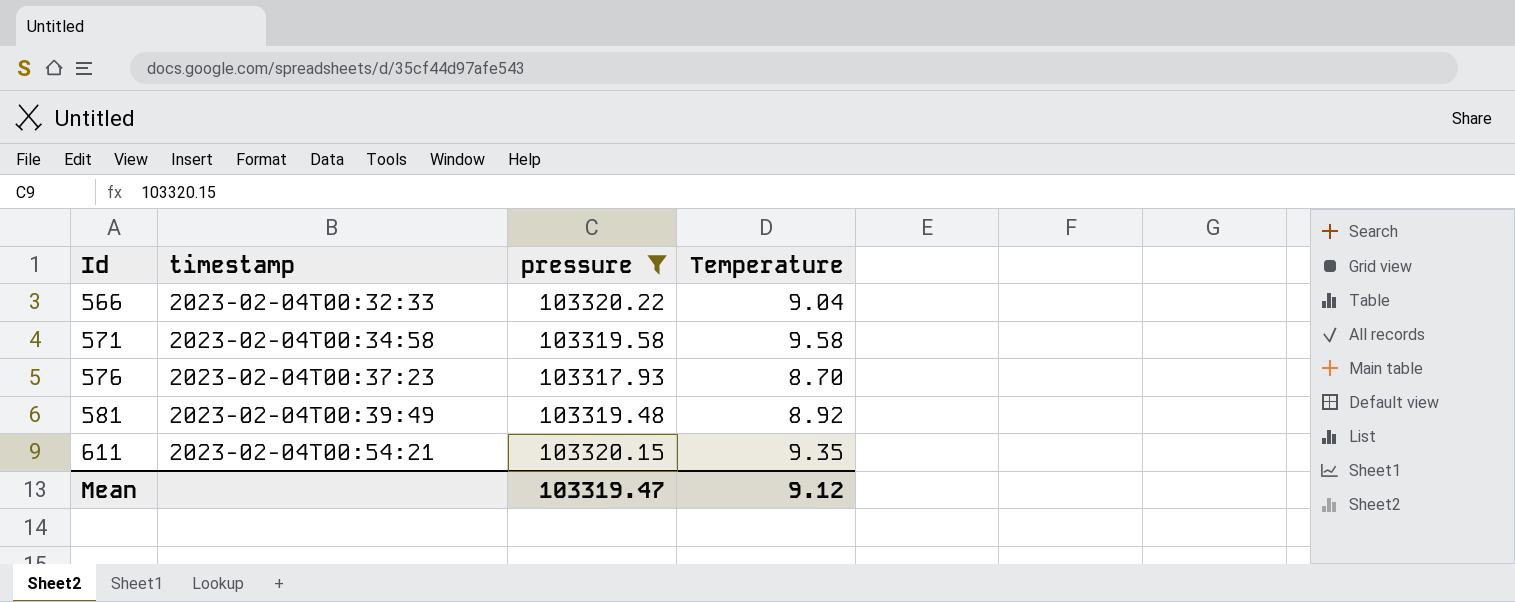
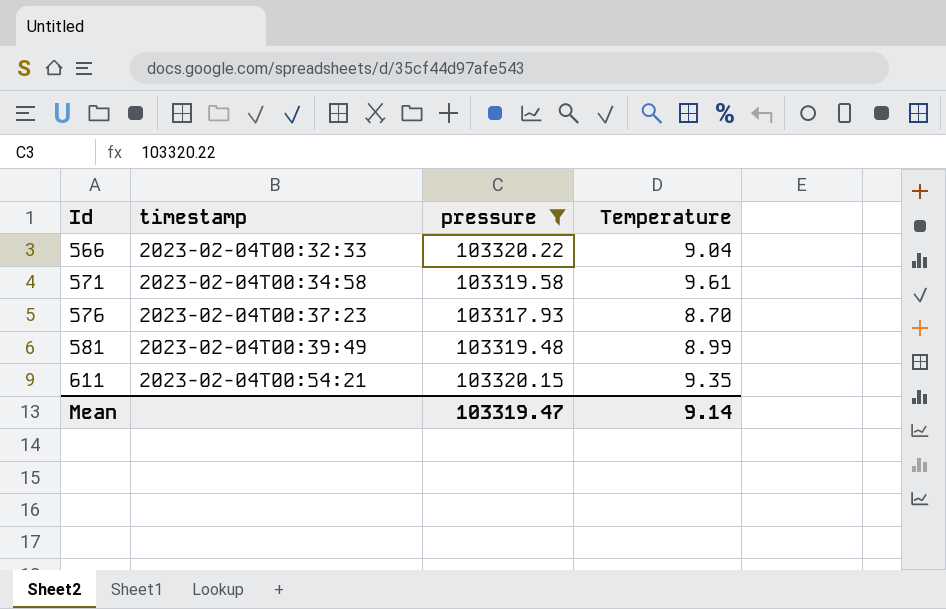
571 | Temperature: 9.58 -> 9.61
581 | Temperature: 8.92 -> 8.99
Mean | Temperature: 9.12 -> 9.14

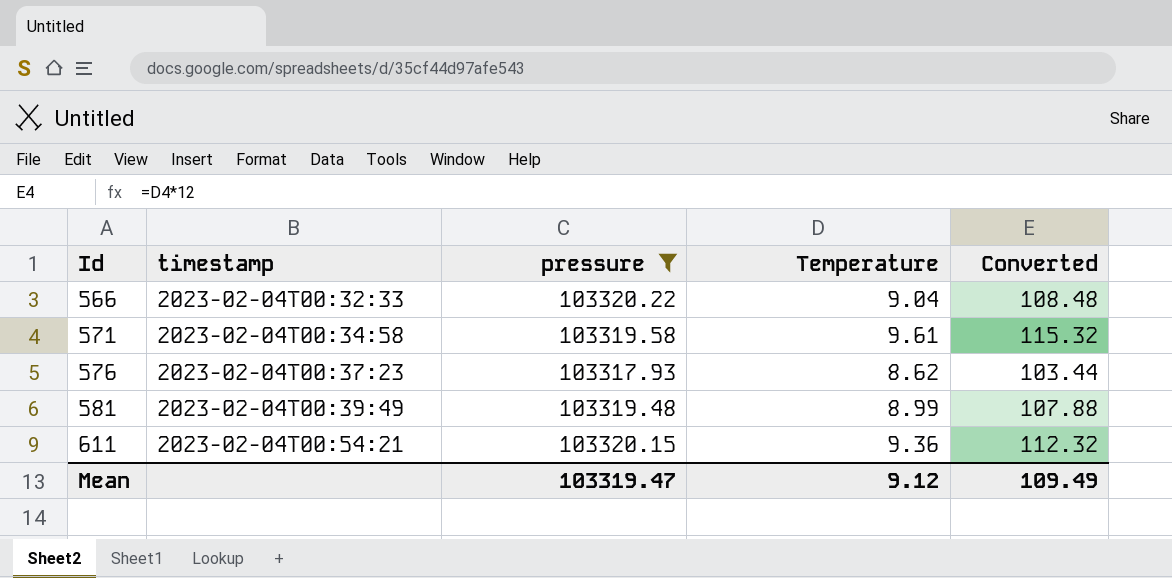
column Converted | formula: none -> [Temperature] * 12
576 | Temperature: 8.70 -> 8.62
611 | Temperature: 9.35 -> 9.36
Mean | Temperature: 9.14 -> 9.12

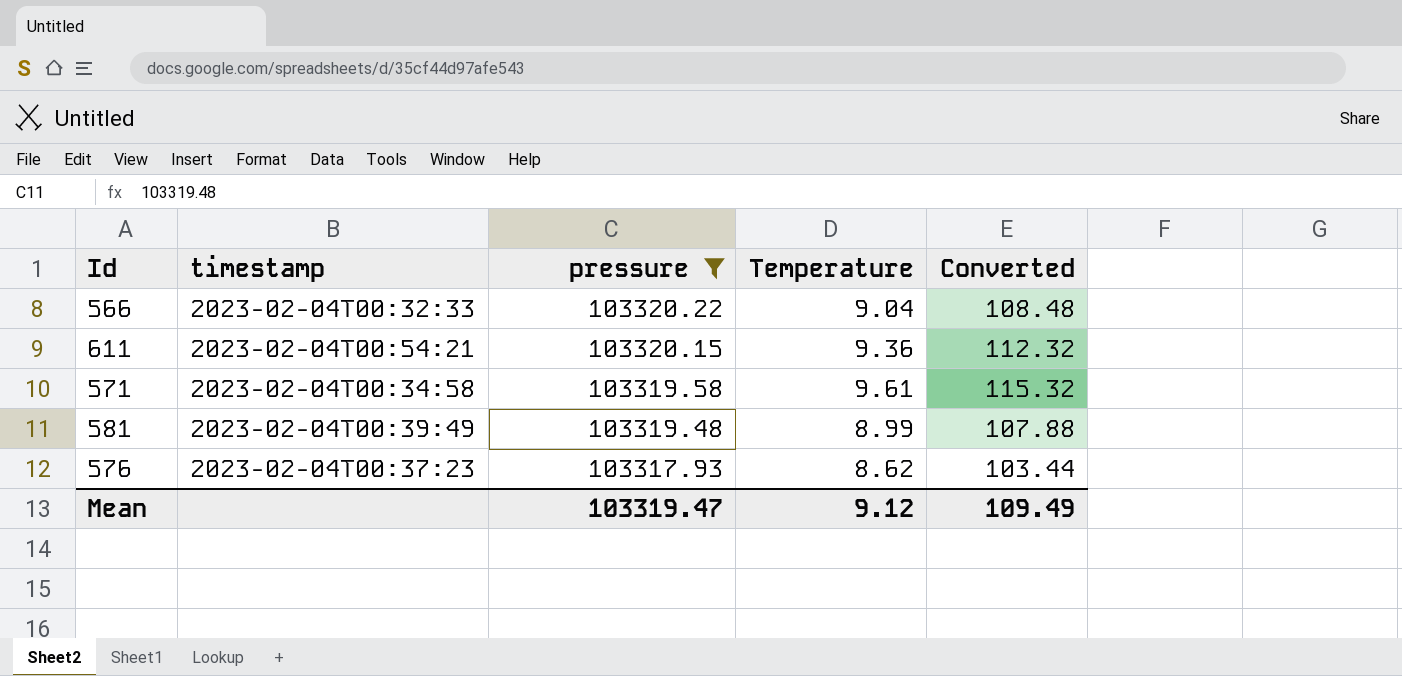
row order: Id ascending -> pressure descending

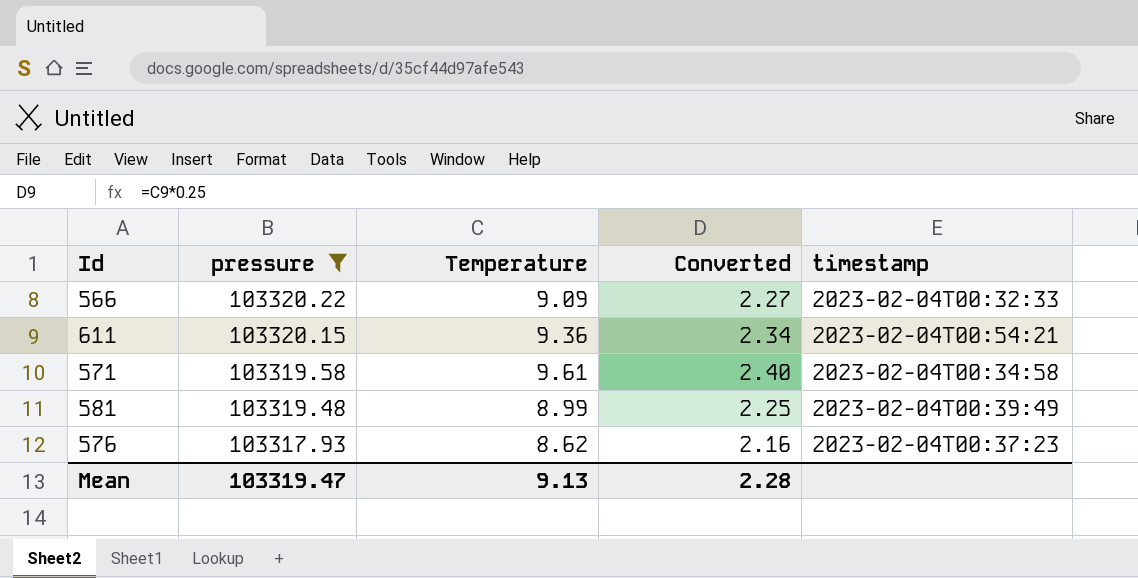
column Converted | formula: [Temperature] * 12 -> [Temperature] * 0.25
column timestamp | position: 2 -> 5
566 | Temperature: 9.04 -> 9.09
Mean | Temperature: 9.12 -> 9.13
Mean | Converted: 109.49 -> 2.28

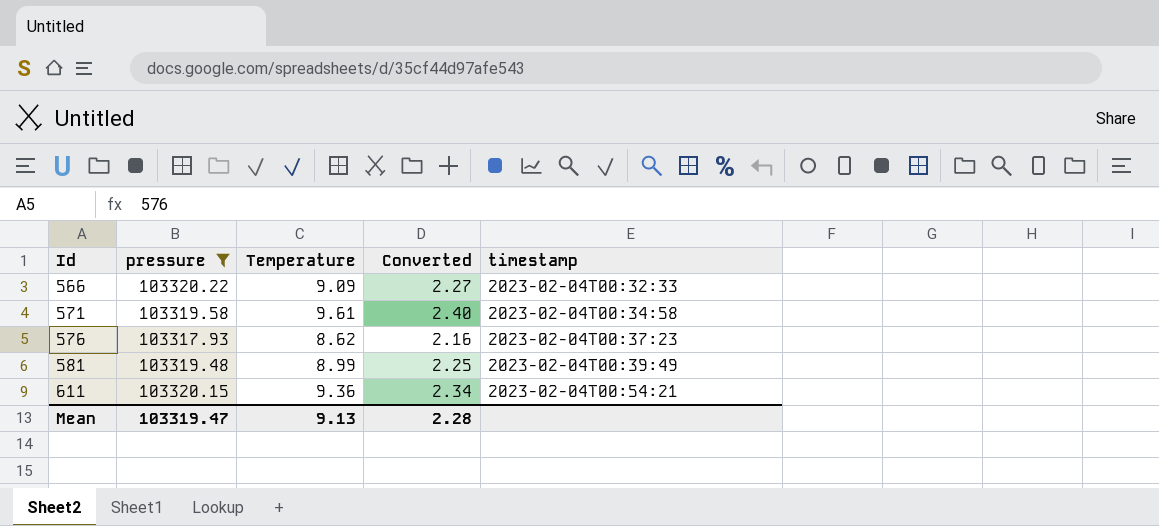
row order: pressure descending -> Id ascending

